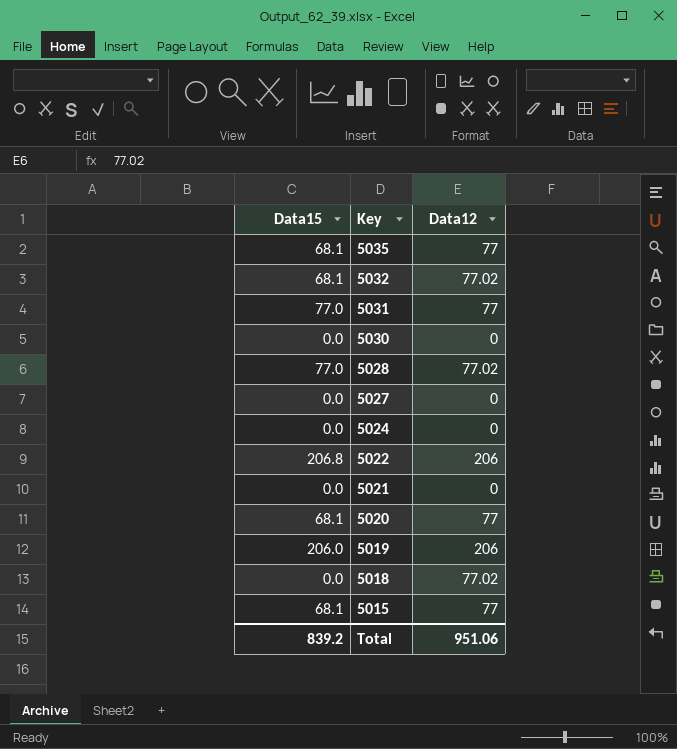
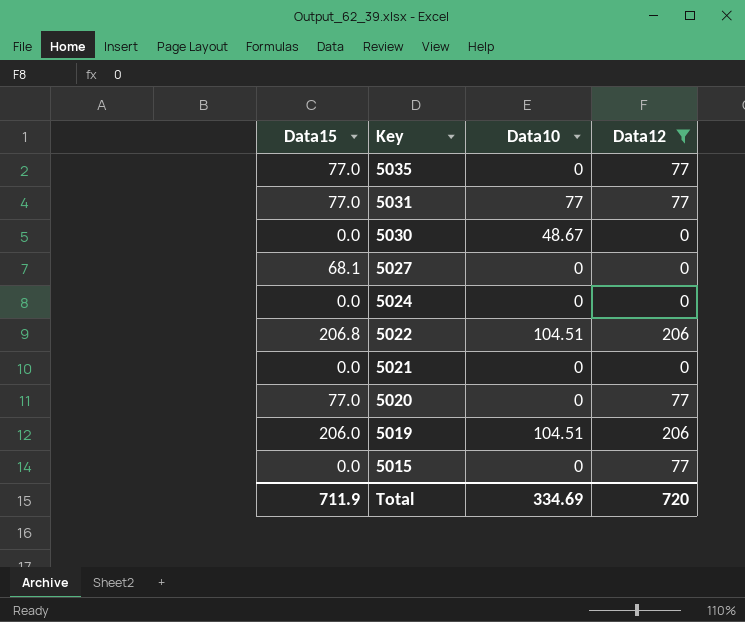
filter: none -> Data12 != 77.02
column Data10 | position: none -> 3
5035 | Data15: 68.1 -> 77.0
5027 | Data15: 0.0 -> 68.1
5020 | Data15: 68.1 -> 77.0
5015 | Data15: 68.1 -> 0.0
Total | Data15: 839.2 -> 711.9
Total | Data12: 951.06 -> 720

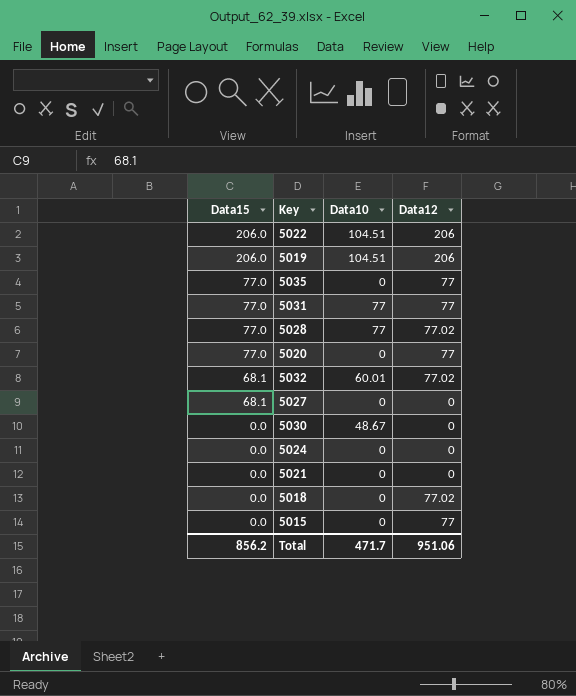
filter: Data12 != 77.02 -> none
row order: Key descending -> Data15 descending
5022 | Data15: 206.8 -> 206.0
Total | Data15: 711.9 -> 856.2
Total | Data10: 334.69 -> 471.7
Total | Data12: 720 -> 951.06

